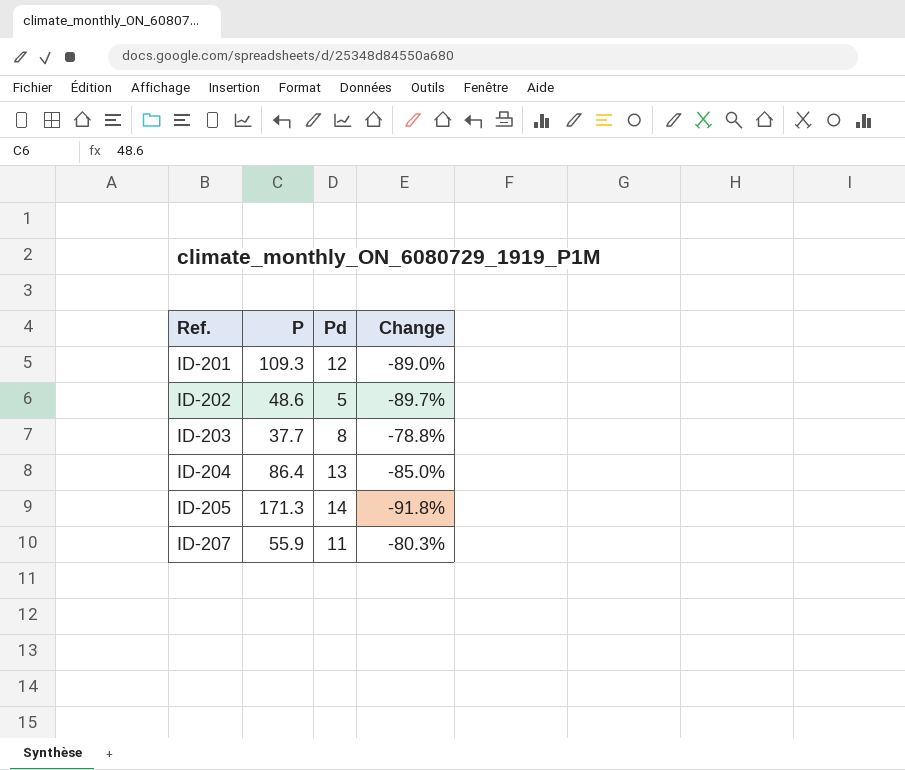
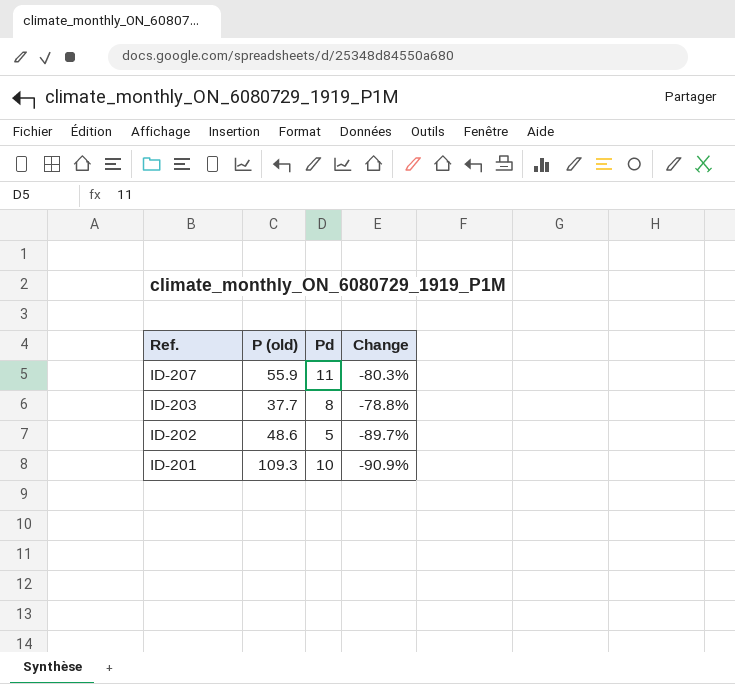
row order: Ref. ascending -> Ref. descending
column name: P -> P (old)
row ID-204: 86.4 | 13 | -85.0% -> none
row ID-205: 171.3 | 14 | -91.8% -> none
ID-201 | Pd: 12 -> 10
ID-201 | Change: -89.0% -> -90.9%

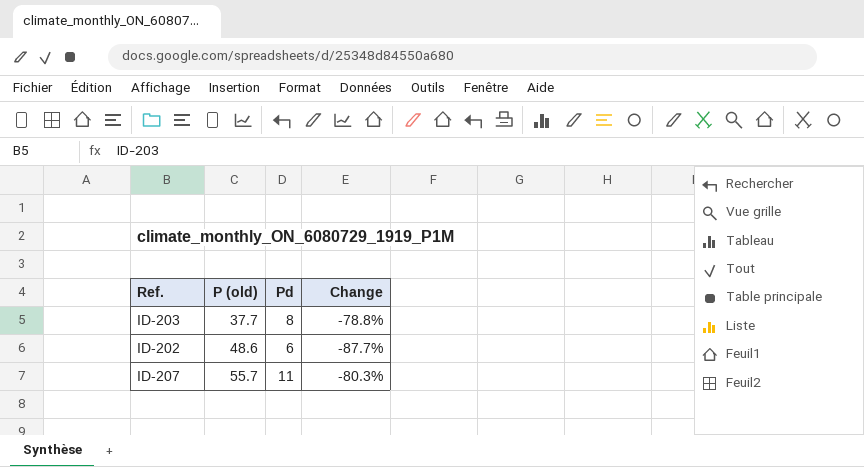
row order: Ref. descending -> P (old) ascending
row ID-201: 109.3 | 10 | -90.9% -> none
ID-202 | Pd: 5 -> 6
ID-202 | Change: -89.7% -> -87.7%
ID-207 | P (old): 55.9 -> 55.7

